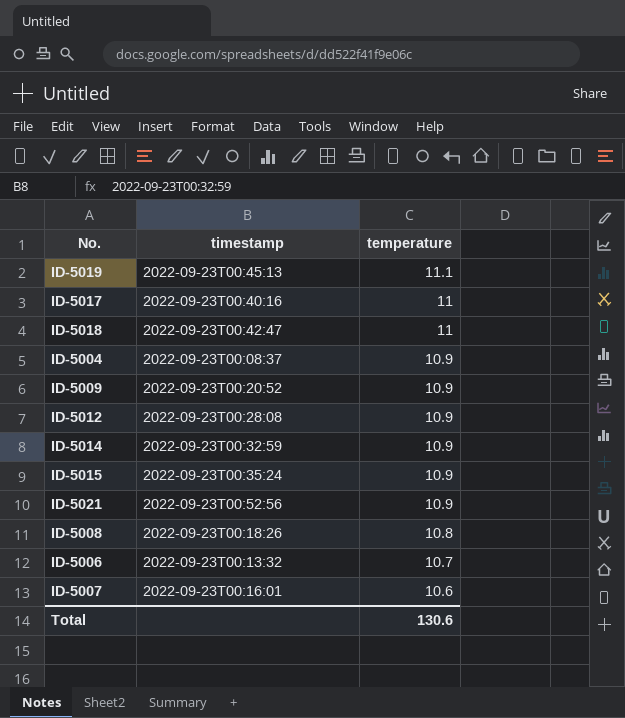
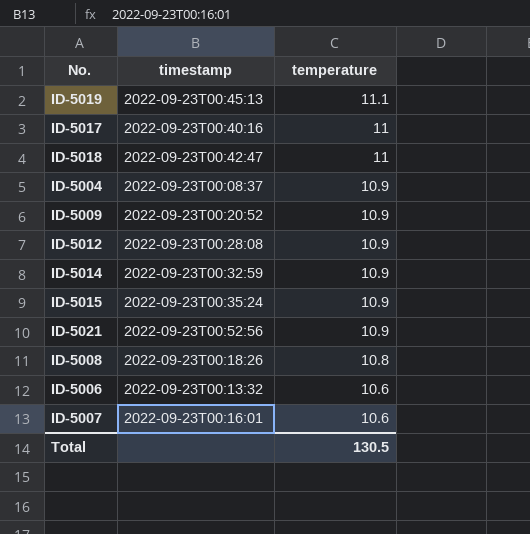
ID-5006 | temperature: 10.7 -> 10.6
Total | temperature: 130.6 -> 130.5

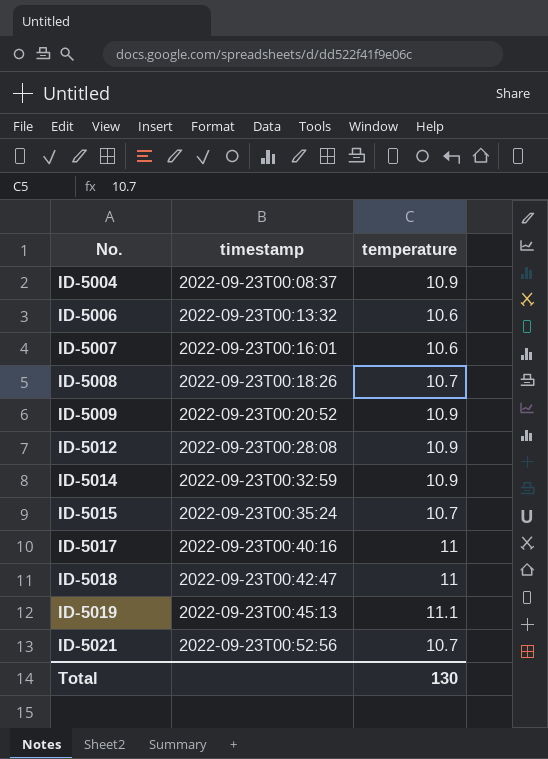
row order: temperature descending -> No. ascending
ID-5008 | temperature: 10.8 -> 10.7
ID-5015 | temperature: 10.9 -> 10.7
ID-5021 | temperature: 10.9 -> 10.7
Total | temperature: 130.5 -> 130

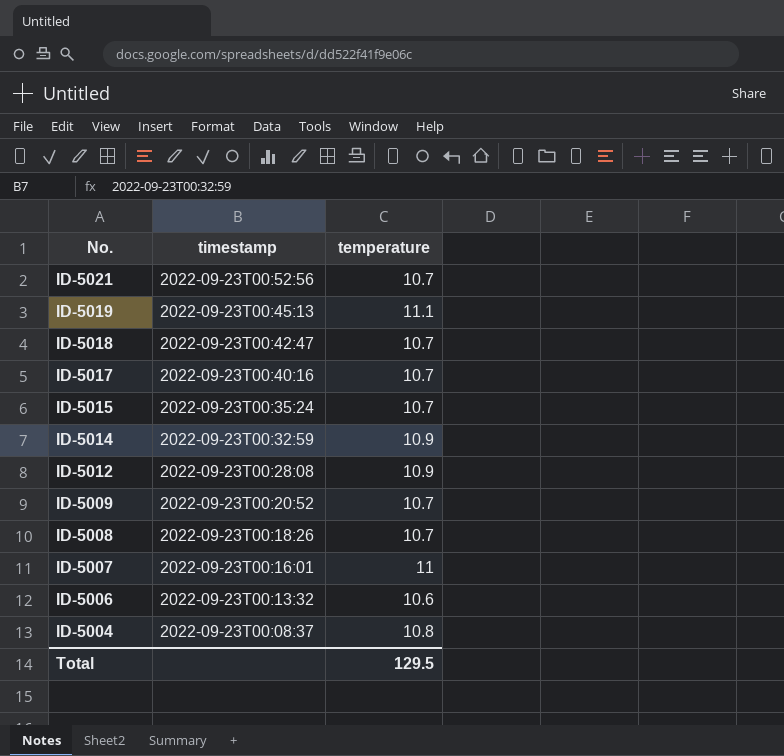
row order: No. ascending -> No. descending
ID-5018 | temperature: 11 -> 10.7
ID-5017 | temperature: 11 -> 10.7
ID-5009 | temperature: 10.9 -> 10.7
ID-5007 | temperature: 10.6 -> 11
ID-5004 | temperature: 10.9 -> 10.8
Total | temperature: 130 -> 129.5

